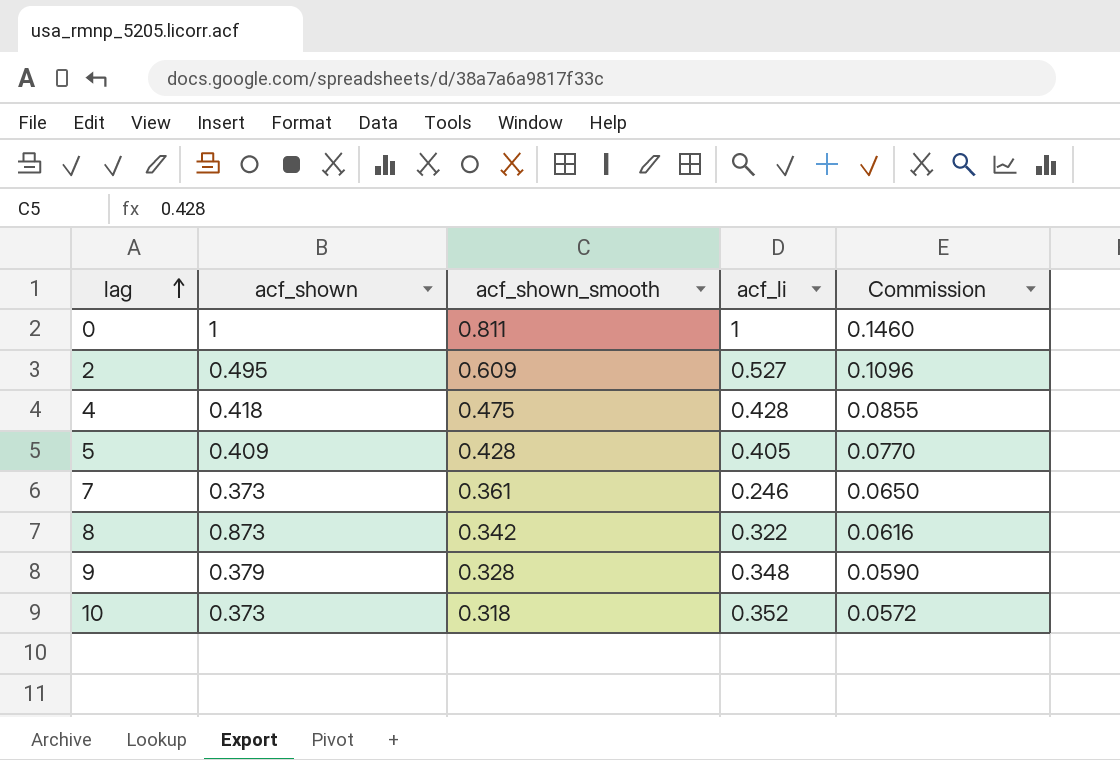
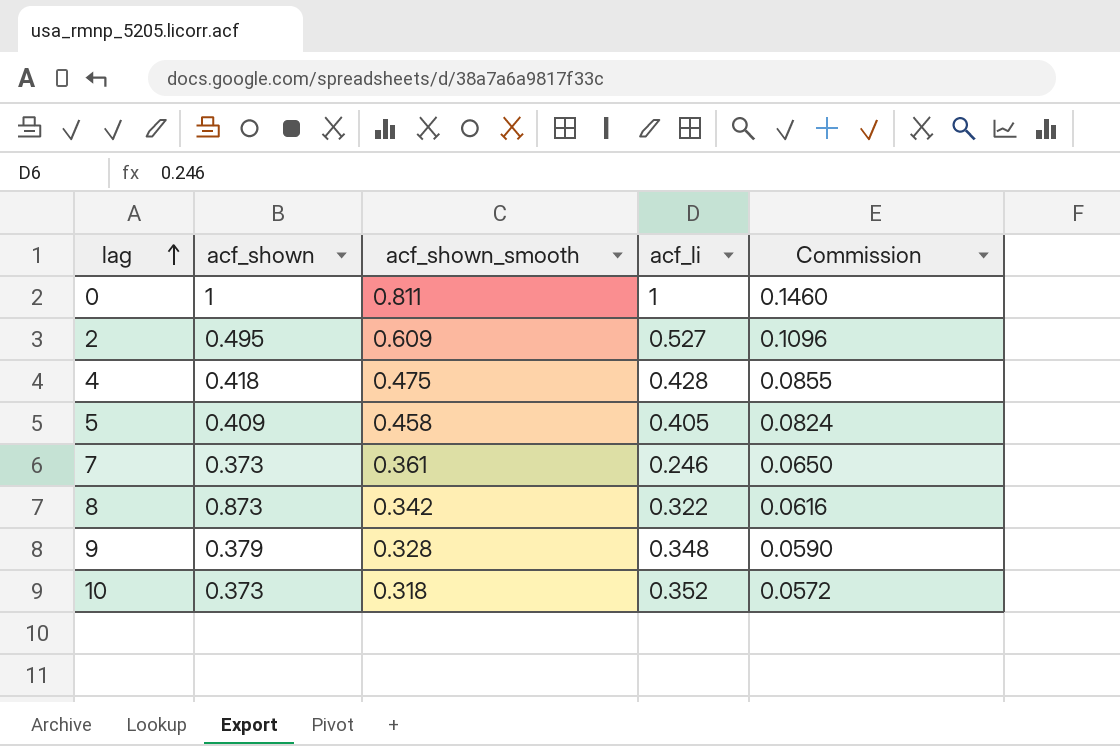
5 | acf_shown_smooth: 0.428 -> 0.458
5 | Commission: 0.0770 -> 0.0824

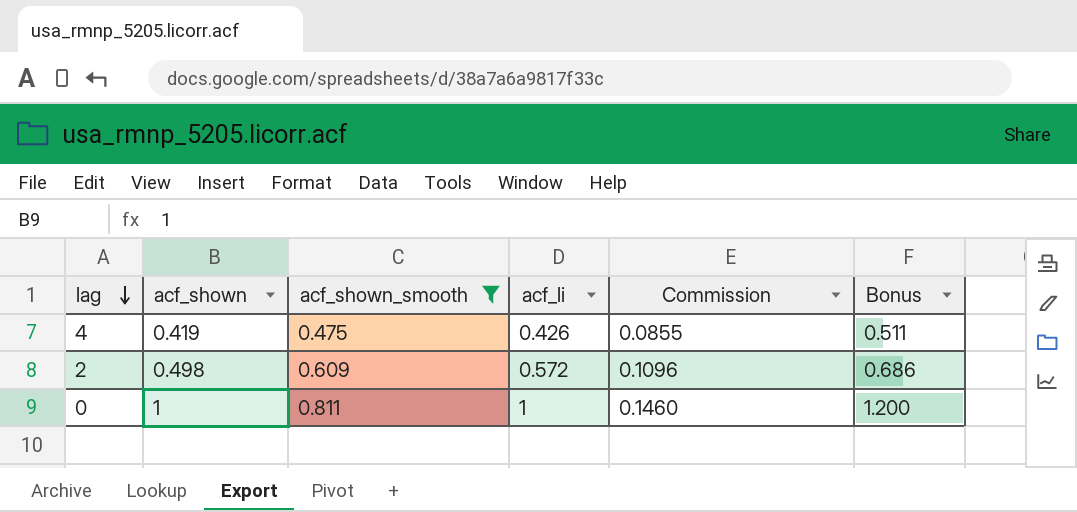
filter: none -> acf_shown_smooth >= 0.475
row order: lag ascending -> lag descending
column Bonus | formula: none -> [acf_li] * 1.2
4 | acf_shown: 0.418 -> 0.419
4 | acf_li: 0.428 -> 0.426
2 | acf_shown: 0.495 -> 0.498
2 | acf_li: 0.527 -> 0.572

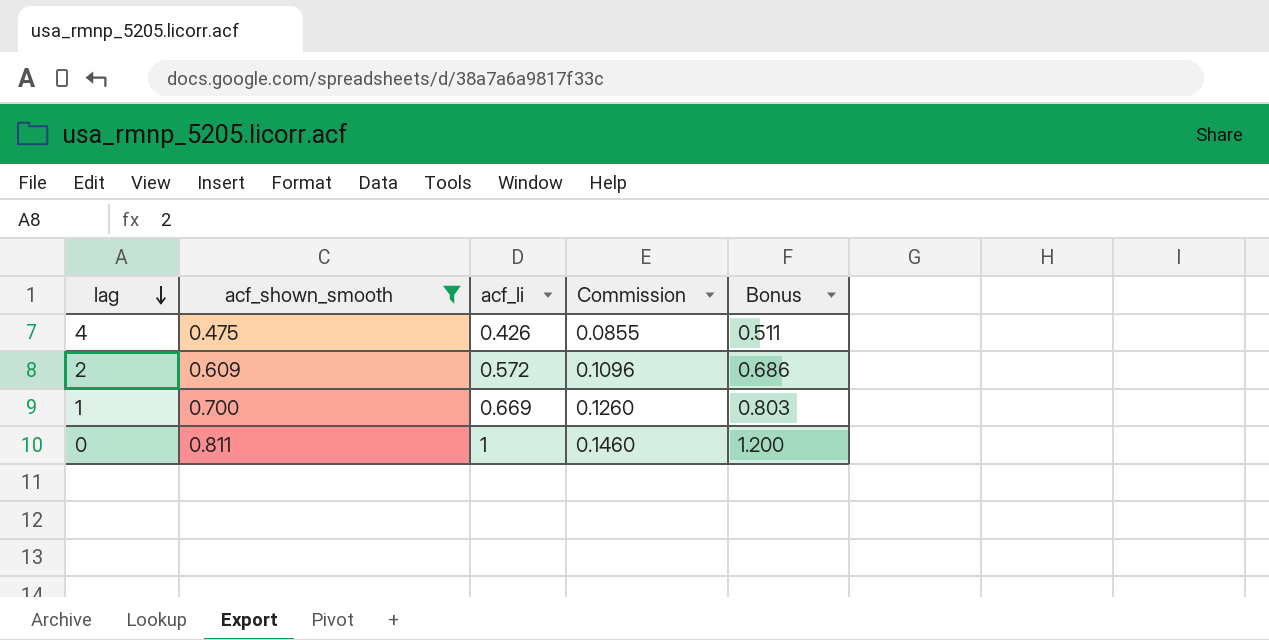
column acf_shown | position: 2 -> none
row 1: none -> 0.700 | 0.669 | 0.1260 | 0.803

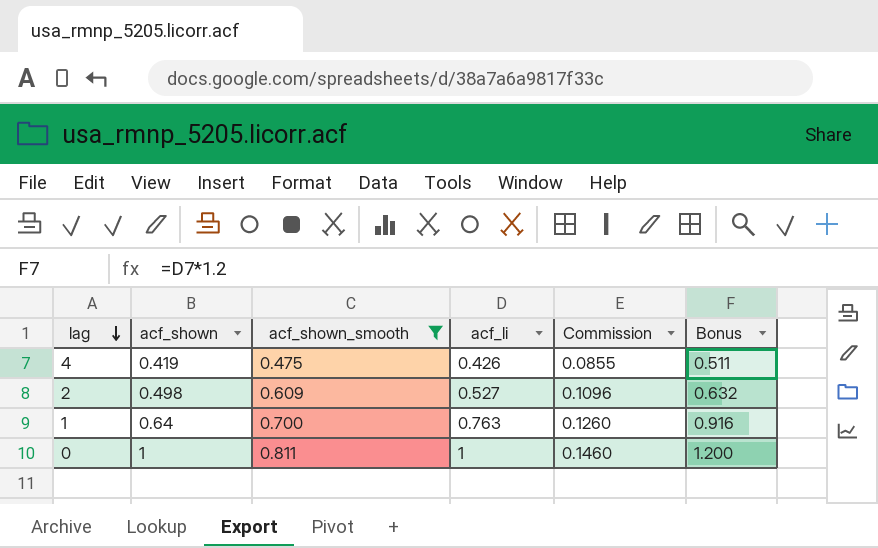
column acf_shown | position: none -> 2
2 | acf_li: 0.572 -> 0.527
2 | Bonus: 0.686 -> 0.632
1 | acf_li: 0.669 -> 0.763
1 | Bonus: 0.803 -> 0.916

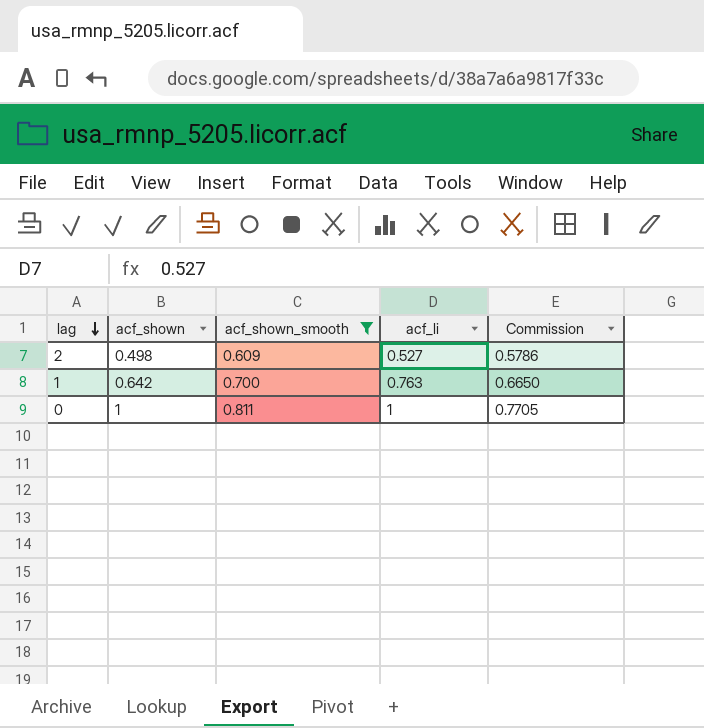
column Bonus | formula: [acf_li] * 1.2 -> none
column Commission | formula: [acf_shown_smooth] * 0.18 -> [acf_shown_smooth] * 0.95
row 4: 0.419 | 0.475 | 0.426 | 0.0855 | 0.511 -> none
1 | acf_shown: 0.64 -> 0.642

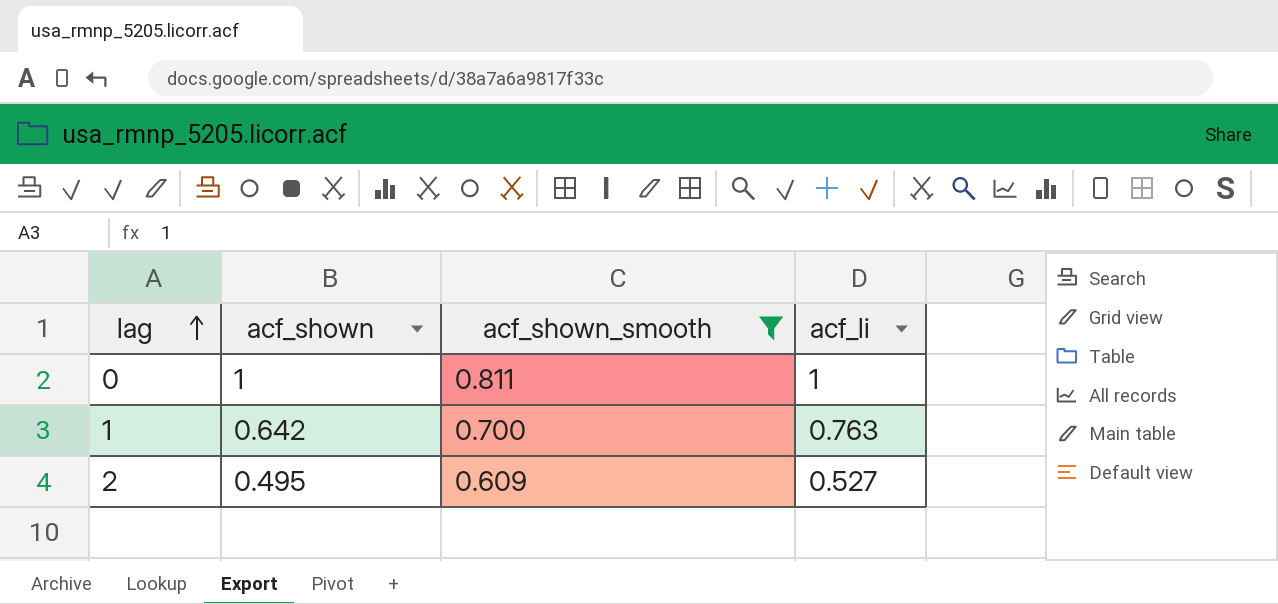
row order: lag descending -> lag ascending
column Commission | formula: [acf_shown_smooth] * 0.95 -> none
2 | acf_shown: 0.498 -> 0.495

